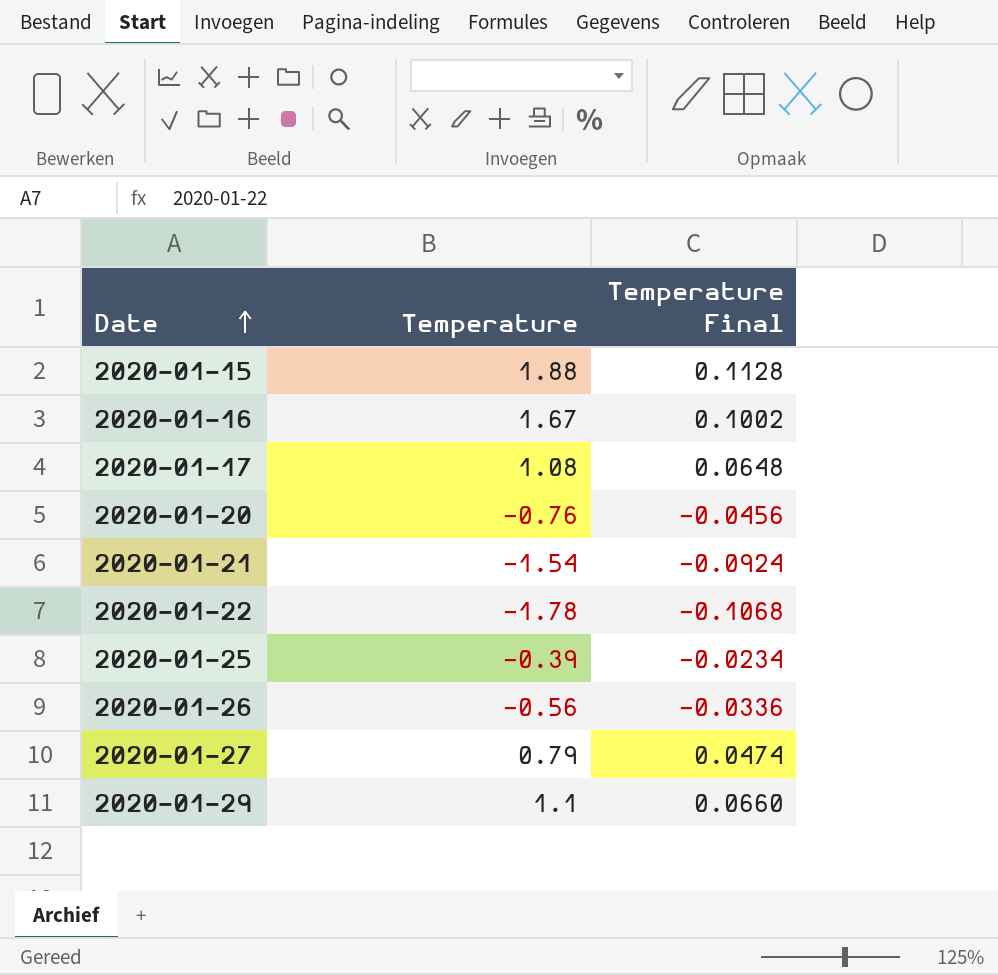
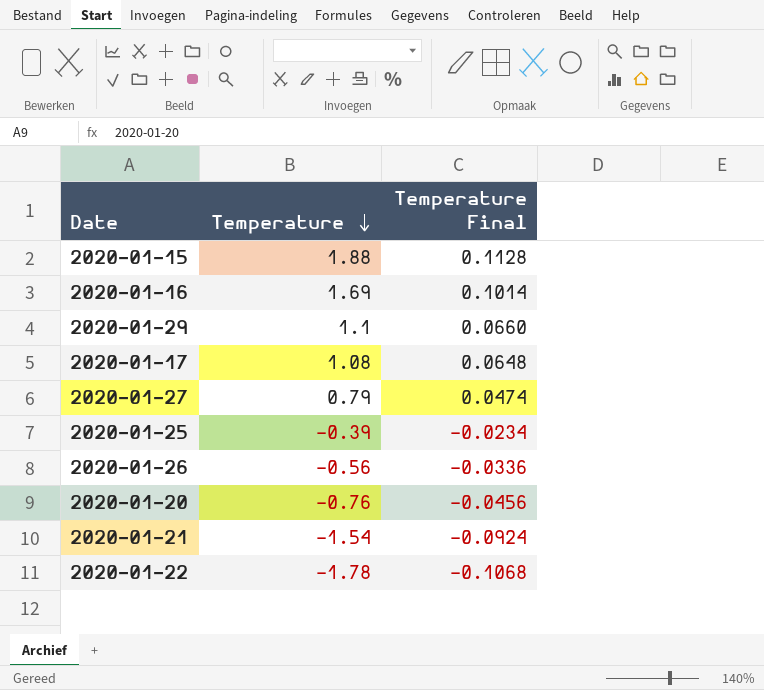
row order: Date ascending -> Temperature descending
2020-01-16 | Temperature: 1.67 -> 1.69
2020-01-16 | Temperature Final: 0.1002 -> 0.1014

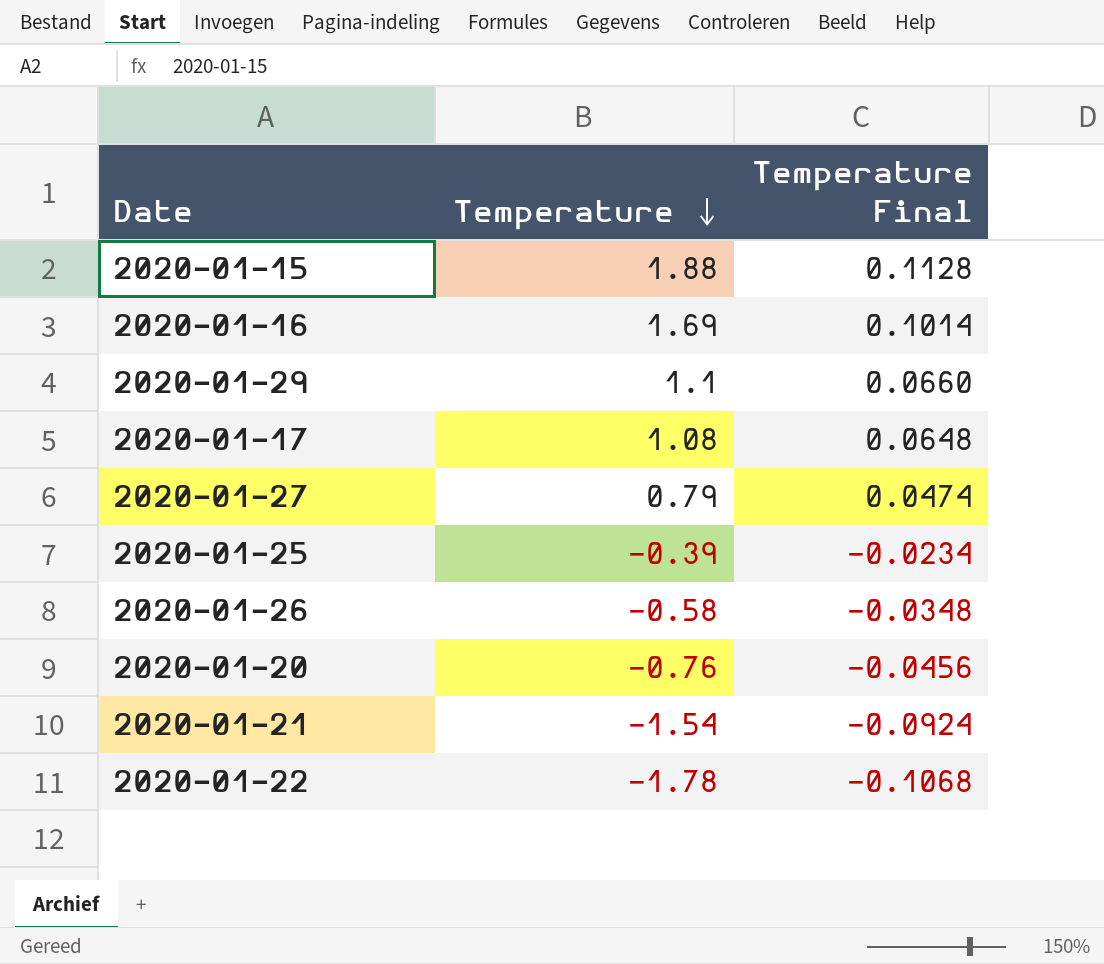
2020-01-26 | Temperature: -0.56 -> -0.58
2020-01-26 | Temperature Final: -0.0336 -> -0.0348

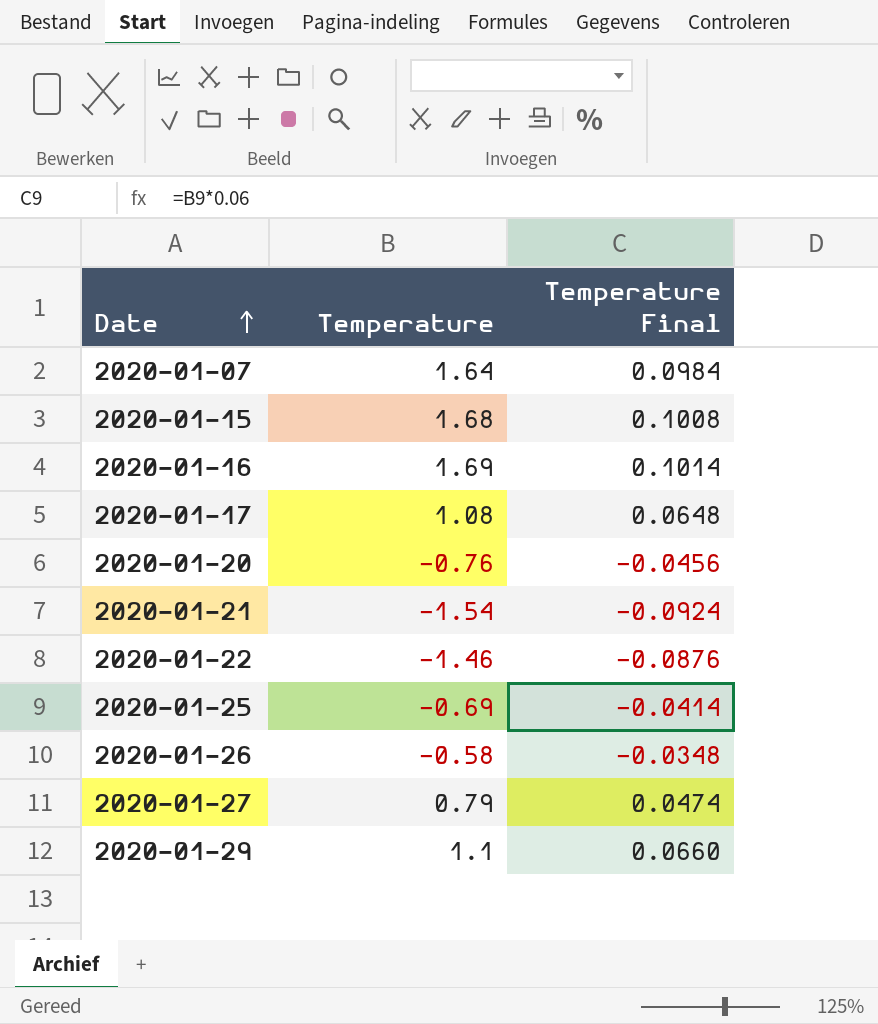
row order: Temperature descending -> Date ascending
row 2020-01-07: none -> 1.64 | 0.0984
2020-01-15 | Temperature: 1.88 -> 1.68
2020-01-15 | Temperature Final: 0.1128 -> 0.1008
2020-01-22 | Temperature: -1.78 -> -1.46
2020-01-22 | Temperature Final: -0.1068 -> -0.0876
2020-01-25 | Temperature: -0.39 -> -0.69
2020-01-25 | Temperature Final: -0.0234 -> -0.0414

